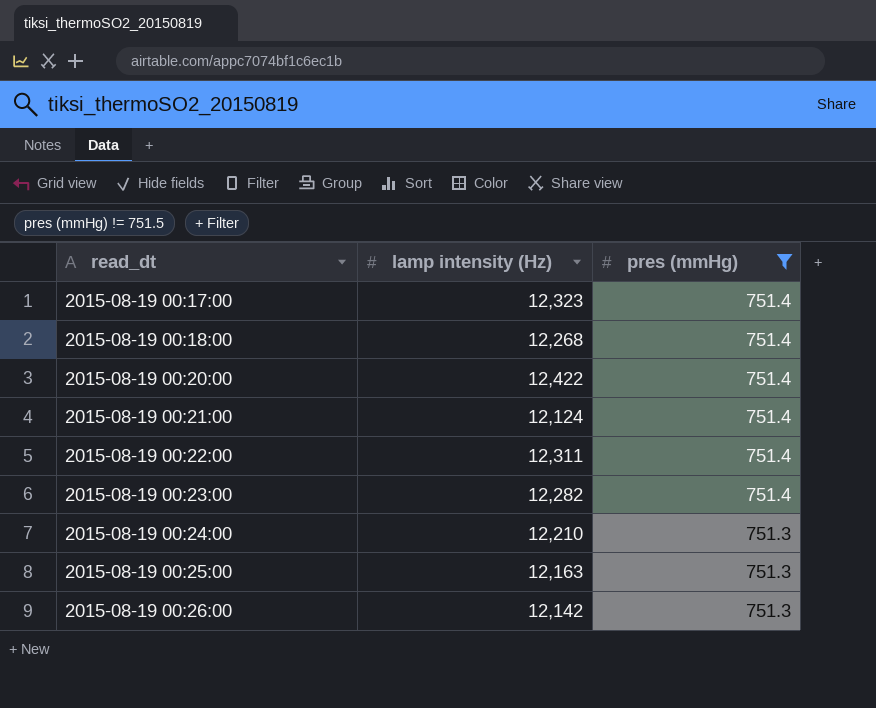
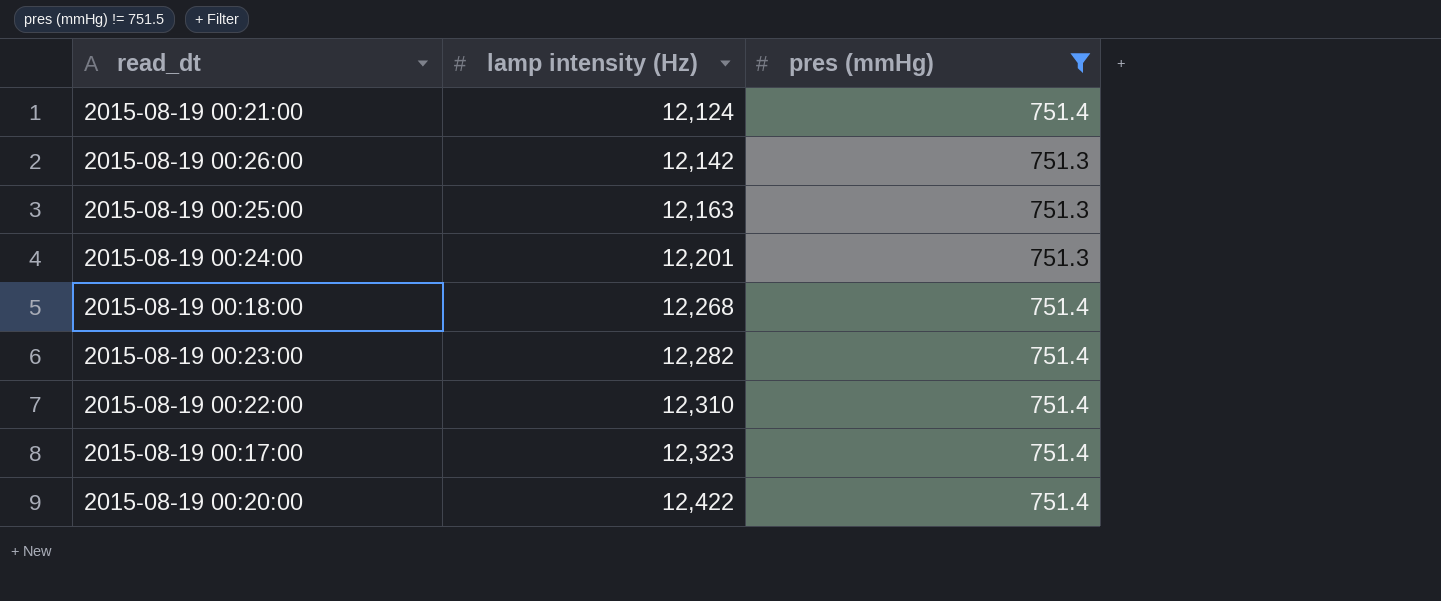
row order: read_dt ascending -> lamp intensity (Hz) ascending
2015-08-19 00:24:00 | lamp intensity (Hz): 12,210 -> 12,201
2015-08-19 00:22:00 | lamp intensity (Hz): 12,311 -> 12,310

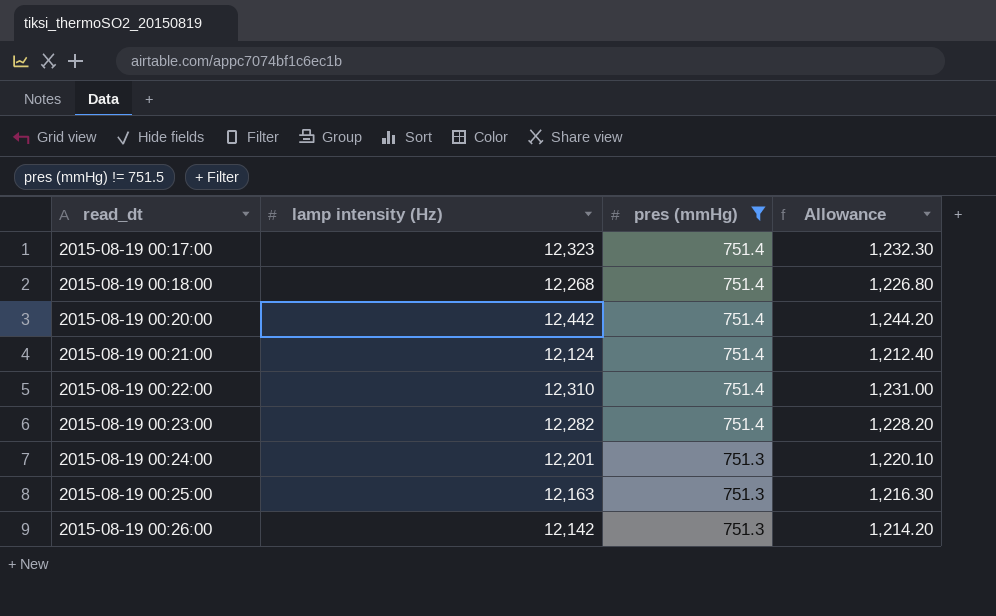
row order: lamp intensity (Hz) ascending -> read_dt ascending
column Allowance | formula: none -> [lamp intensity (Hz)] * 0.1
2015-08-19 00:20:00 | lamp intensity (Hz): 12,422 -> 12,442

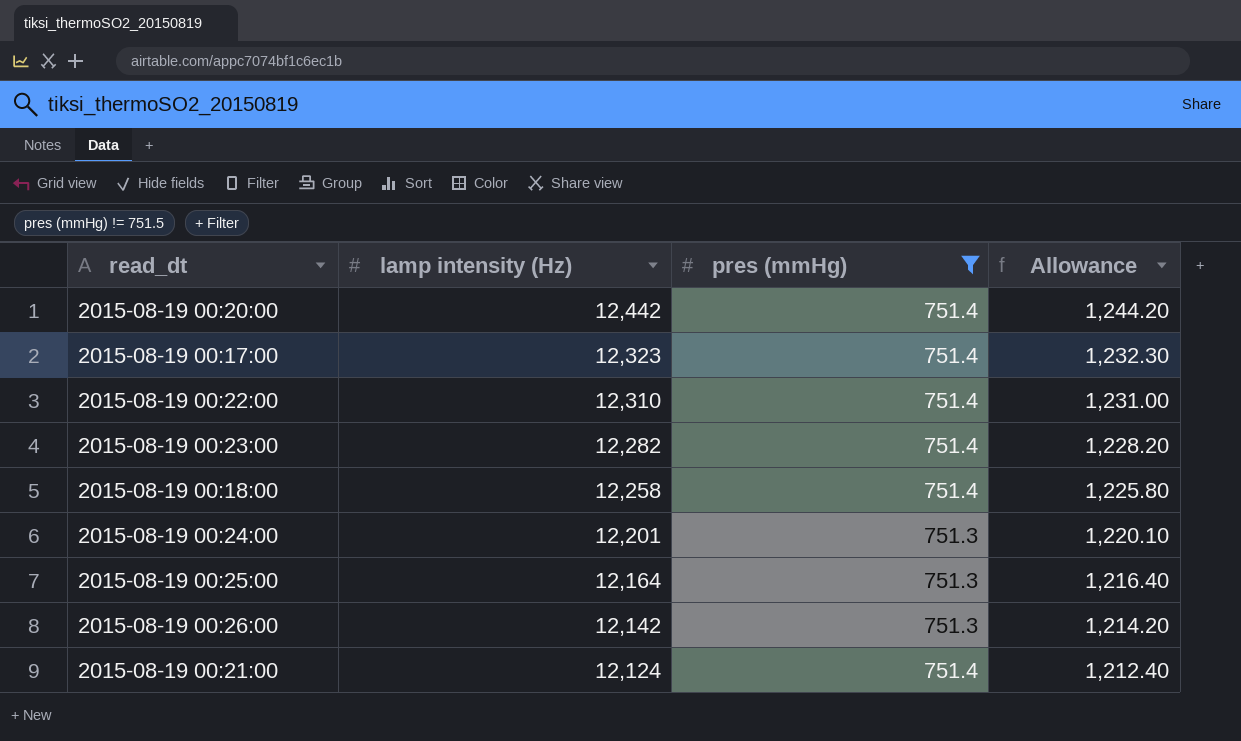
row order: read_dt ascending -> lamp intensity (Hz) descending
2015-08-19 00:18:00 | lamp intensity (Hz): 12,268 -> 12,258
2015-08-19 00:18:00 | Allowance: 1,226.80 -> 1,225.80
2015-08-19 00:25:00 | lamp intensity (Hz): 12,163 -> 12,164
2015-08-19 00:25:00 | Allowance: 1,216.30 -> 1,216.40

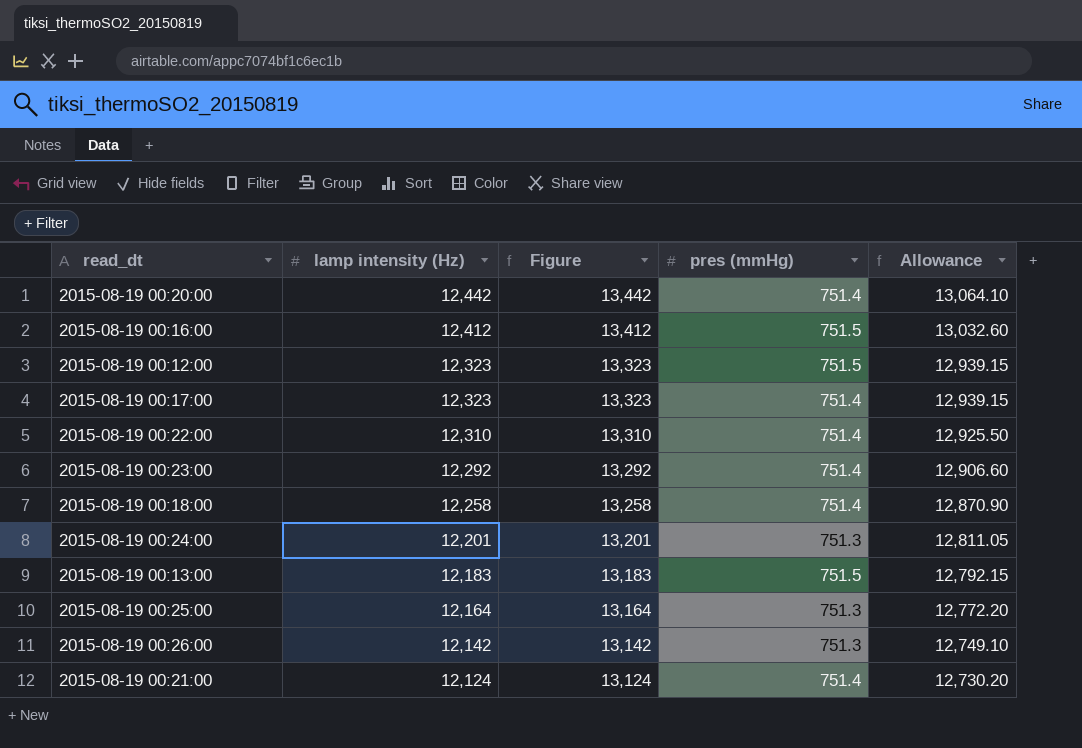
filter: pres (mmHg) != 751.5 -> none
column Figure | formula: none -> [lamp intensity (Hz)] + 1000
column Allowance | formula: [lamp intensity (Hz)] * 0.1 -> [lamp intensity (Hz)] * 1.05
2015-08-19 00:23:00 | lamp intensity (Hz): 12,282 -> 12,292

